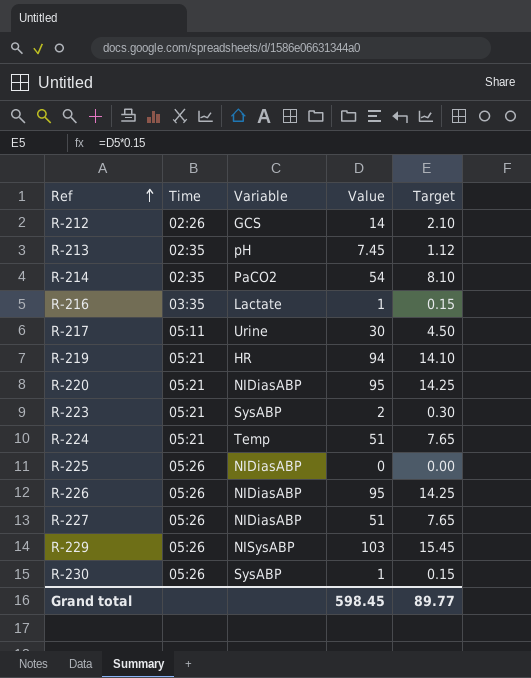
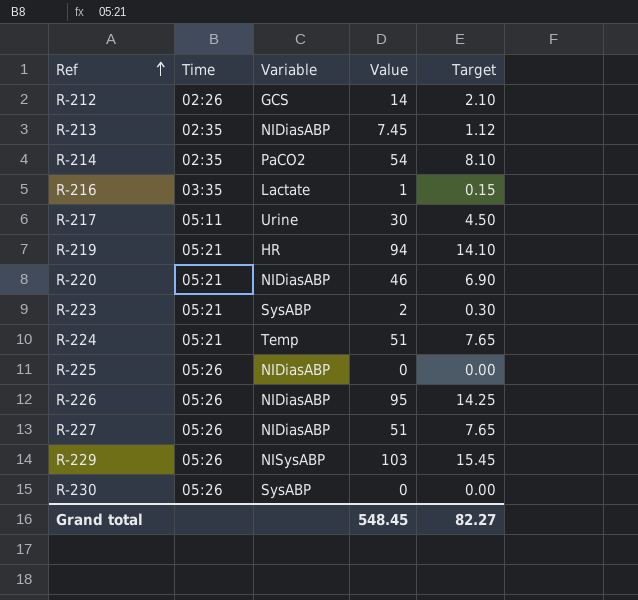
R-213 | Variable: pH -> NIDiasABP
R-220 | Value: 95 -> 46
R-220 | Target: 14.25 -> 6.90
R-230 | Value: 1 -> 0
R-230 | Target: 0.15 -> 0.00
Grand total | Value: 598.45 -> 548.45
Grand total | Target: 89.77 -> 82.27

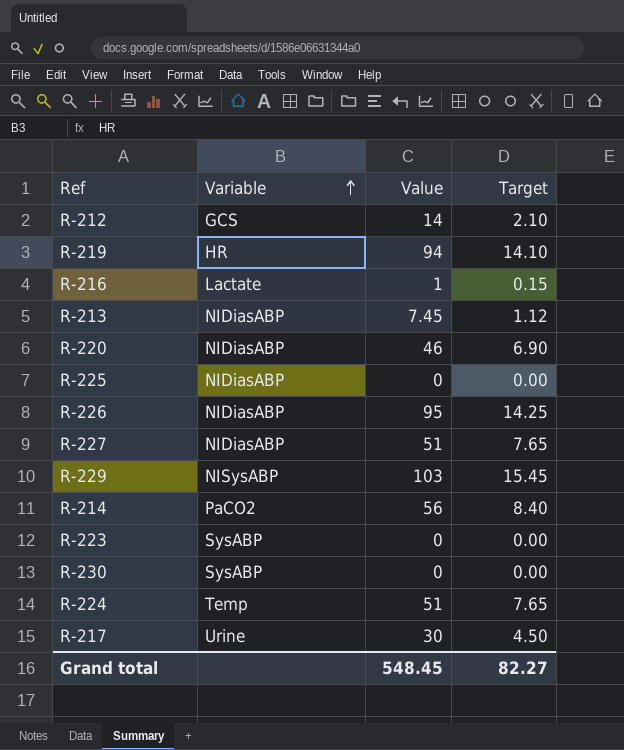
row order: Ref ascending -> Variable ascending
column Time | position: 2 -> none
R-214 | Value: 54 -> 56
R-214 | Target: 8.10 -> 8.40
R-223 | Value: 2 -> 0
R-223 | Target: 0.30 -> 0.00

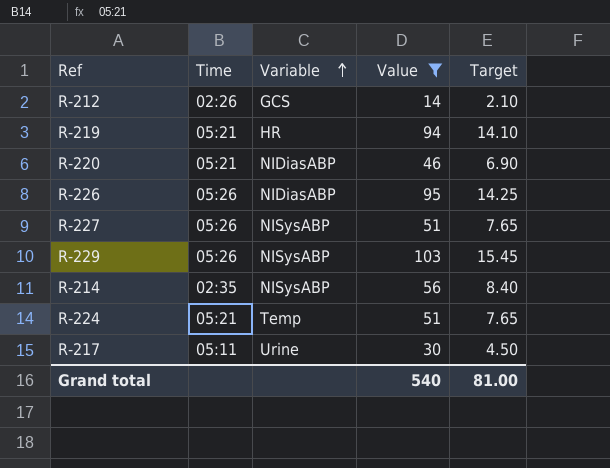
filter: none -> Value >= 14
column Time | position: none -> 2
R-227 | Variable: NIDiasABP -> NISysABP
R-214 | Variable: PaCO2 -> NISysABP
Grand total | Value: 548.45 -> 540
Grand total | Target: 82.27 -> 81.00

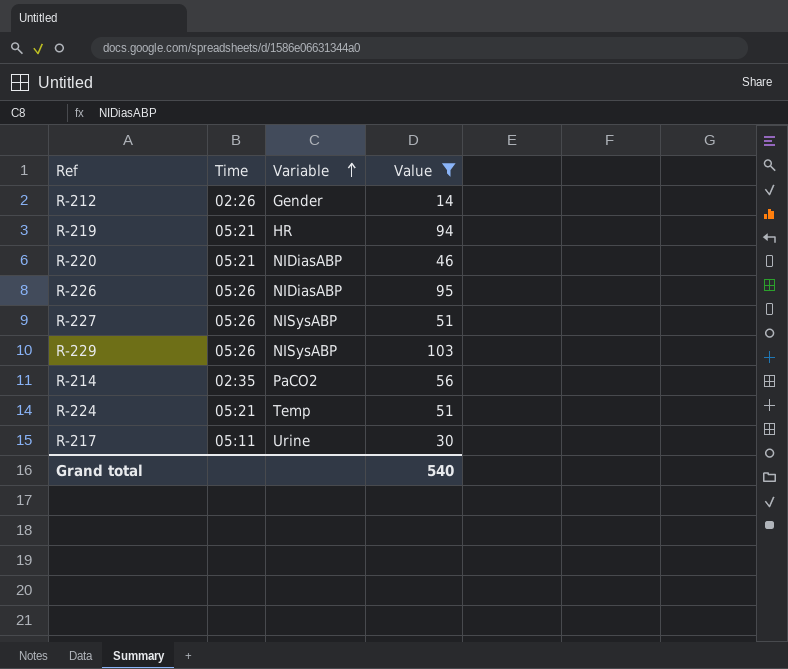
column Target | formula: [Value] * 0.15 -> none
R-212 | Variable: GCS -> Gender
R-214 | Variable: NISysABP -> PaCO2

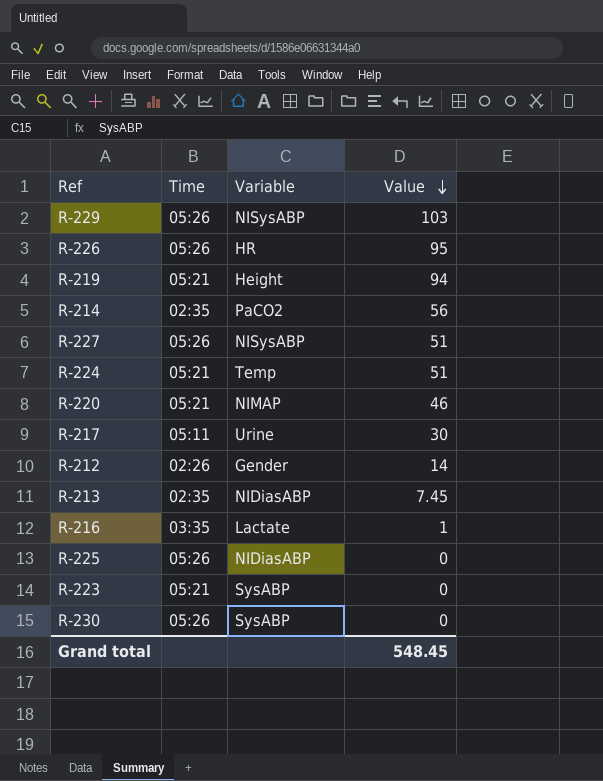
filter: Value >= 14 -> none
row order: Variable ascending -> Value descending
R-226 | Variable: NIDiasABP -> HR
R-219 | Variable: HR -> Height
R-220 | Variable: NIDiasABP -> NIMAP
Grand total | Value: 540 -> 548.45

